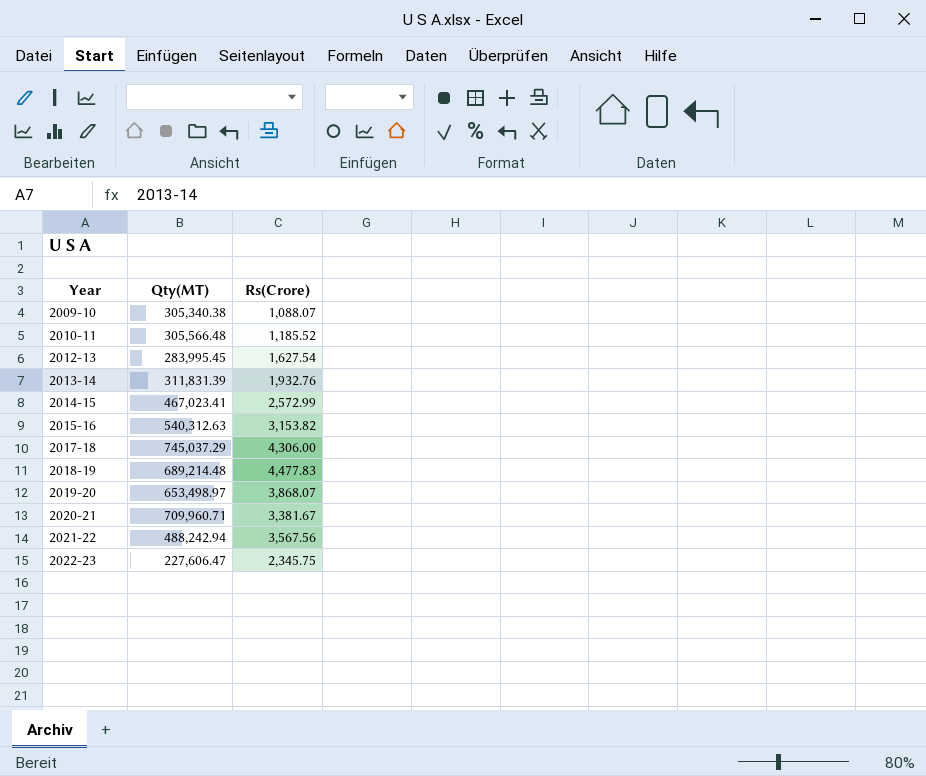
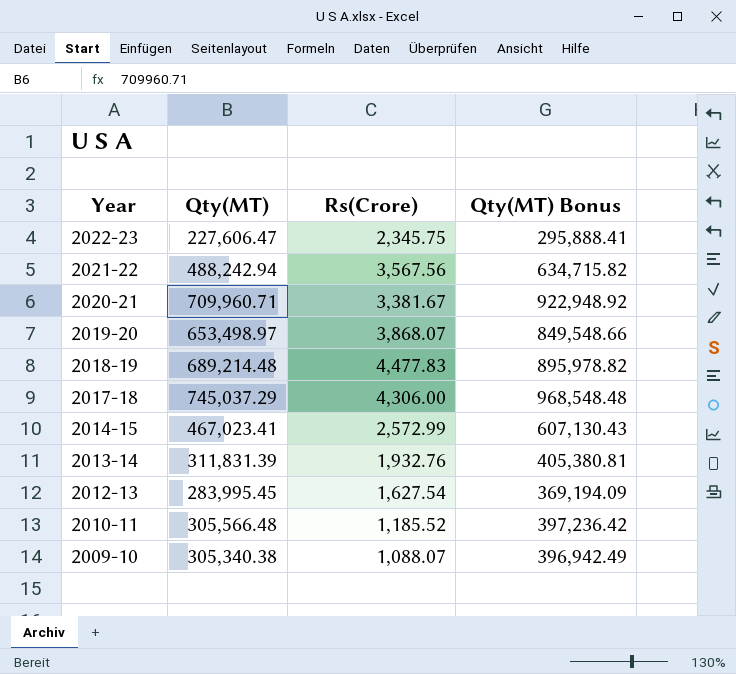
row order: Year ascending -> Year descending
column Qty(MT) Bonus | formula: none -> [Qty(MT)] * 1.3
row 2015-16: 540,312.63 | 3,153.82 -> none

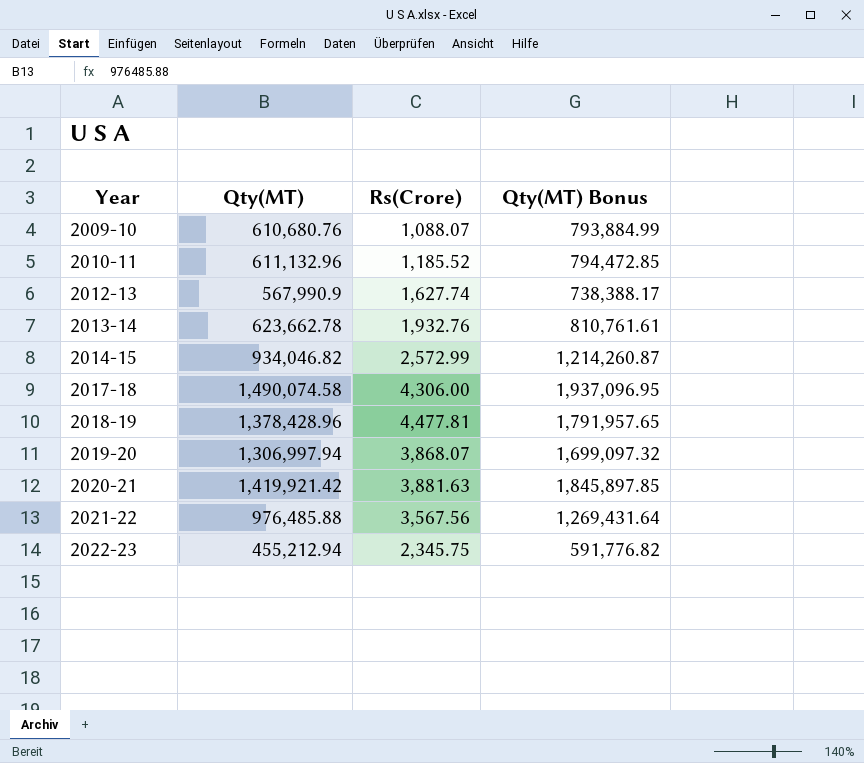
row order: Year descending -> Year ascending
2009-10 | Qty(MT): 305,340.38 -> 610,680.76
2009-10 | Qty(MT) Bonus: 396,942.49 -> 793,884.99
2010-11 | Qty(MT): 305,566.48 -> 611,132.96
2010-11 | Qty(MT) Bonus: 397,236.42 -> 794,472.85
2012-13 | Qty(MT): 283,995.45 -> 567,990.9
2012-13 | Rs(Crore): 1,627.54 -> 1,627.74
2012-13 | Qty(MT) Bonus: 369,194.09 -> 738,388.17
2013-14 | Qty(MT): 311,831.39 -> 623,662.78
2013-14 | Qty(MT) Bonus: 405,380.81 -> 810,761.61
2014-15 | Qty(MT): 467,023.41 -> 934,046.82
2014-15 | Qty(MT) Bonus: 607,130.43 -> 1,214,260.87
2017-18 | Qty(MT): 745,037.29 -> 1,490,074.58
2017-18 | Qty(MT) Bonus: 968,548.48 -> 1,937,096.95
2018-19 | Qty(MT): 689,214.48 -> 1,378,428.96
2018-19 | Rs(Crore): 4,477.83 -> 4,477.81
2018-19 | Qty(MT) Bonus: 895,978.82 -> 1,791,957.65
2019-20 | Qty(MT): 653,498.97 -> 1,306,997.94
2019-20 | Qty(MT) Bonus: 849,548.66 -> 1,699,097.32
2020-21 | Qty(MT): 709,960.71 -> 1,419,921.42
2020-21 | Rs(Crore): 3,381.67 -> 3,881.63
2020-21 | Qty(MT) Bonus: 922,948.92 -> 1,845,897.85
2021-22 | Qty(MT): 488,242.94 -> 976,485.88
2021-22 | Qty(MT) Bonus: 634,715.82 -> 1,269,431.64
2022-23 | Qty(MT): 227,606.47 -> 455,212.94
2022-23 | Qty(MT) Bonus: 295,888.41 -> 591,776.82

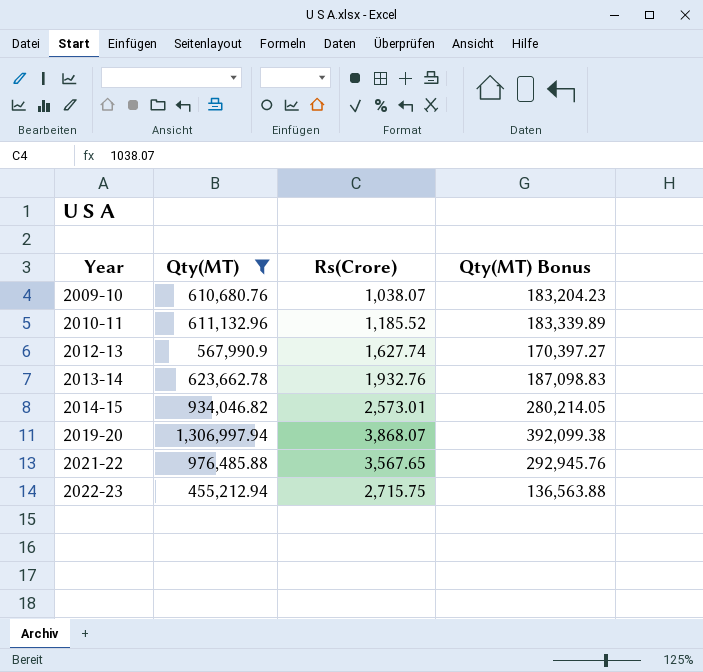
filter: none -> Qty(MT) <= 1,306,997.94
column Qty(MT) Bonus | formula: [Qty(MT)] * 1.3 -> [Qty(MT)] * 0.3
2009-10 | Rs(Crore): 1,088.07 -> 1,038.07
2014-15 | Rs(Crore): 2,572.99 -> 2,573.01
2021-22 | Rs(Crore): 3,567.56 -> 3,567.65
2022-23 | Rs(Crore): 2,345.75 -> 2,715.75

